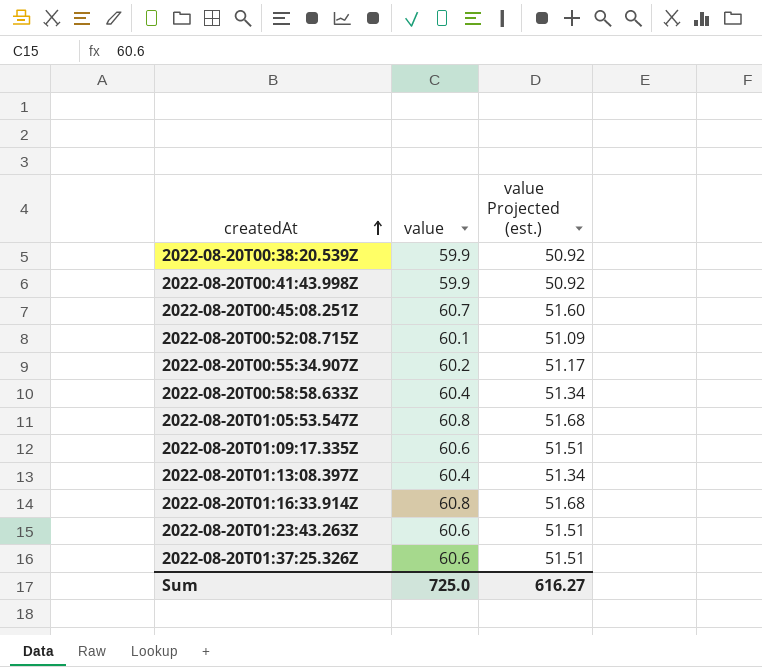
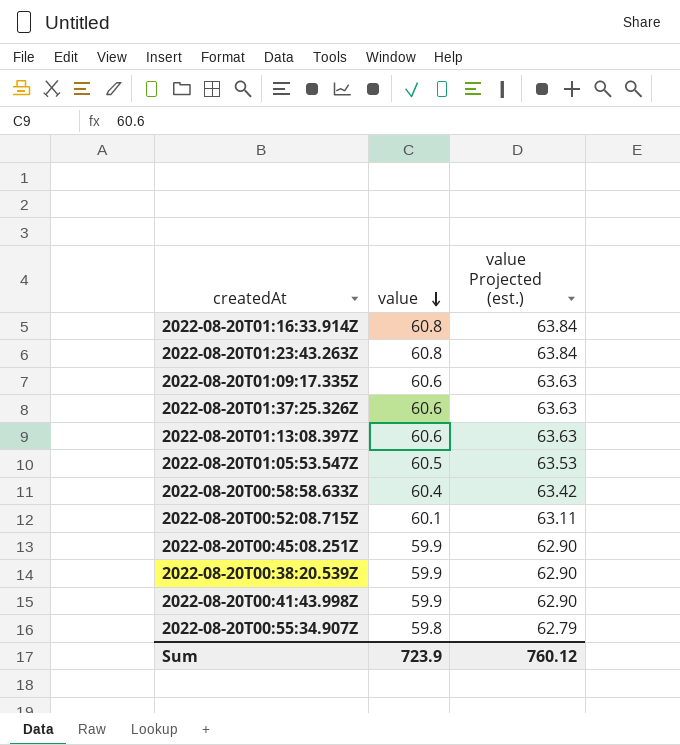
row order: createdAt ascending -> value descending
column value Projected (est.) | formula: [value] * 0.85 -> [value] * 1.05
2022-08-20T01:23:43.263Z | value: 60.6 -> 60.8
2022-08-20T01:13:08.397Z | value: 60.4 -> 60.6
2022-08-20T01:05:53.547Z | value: 60.8 -> 60.5
2022-08-20T00:45:08.251Z | value: 60.7 -> 59.9
2022-08-20T00:55:34.907Z | value: 60.2 -> 59.8
Sum | value: 725.0 -> 723.9
Sum | value Projected (est.): 616.27 -> 760.12

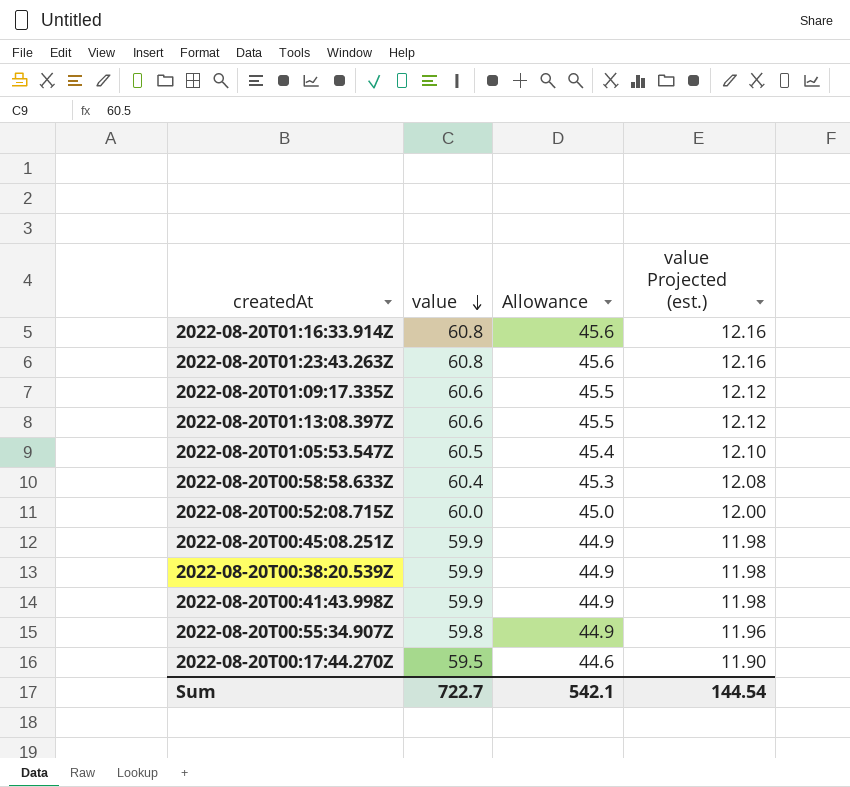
column Allowance | formula: none -> [value] * 0.75
column value Projected (est.) | formula: [value] * 1.05 -> [value] * 0.2
row 2022-08-20T01:37:25.326Z: 60.6 | 63.63 -> none
2022-08-20T00:52:08.715Z | value: 60.1 -> 60.0
row 2022-08-20T00:17:44.270Z: none -> 59.5 | 44.6 | 11.90
Sum | value: 723.9 -> 722.7
Sum | value Projected (est.): 760.12 -> 144.54

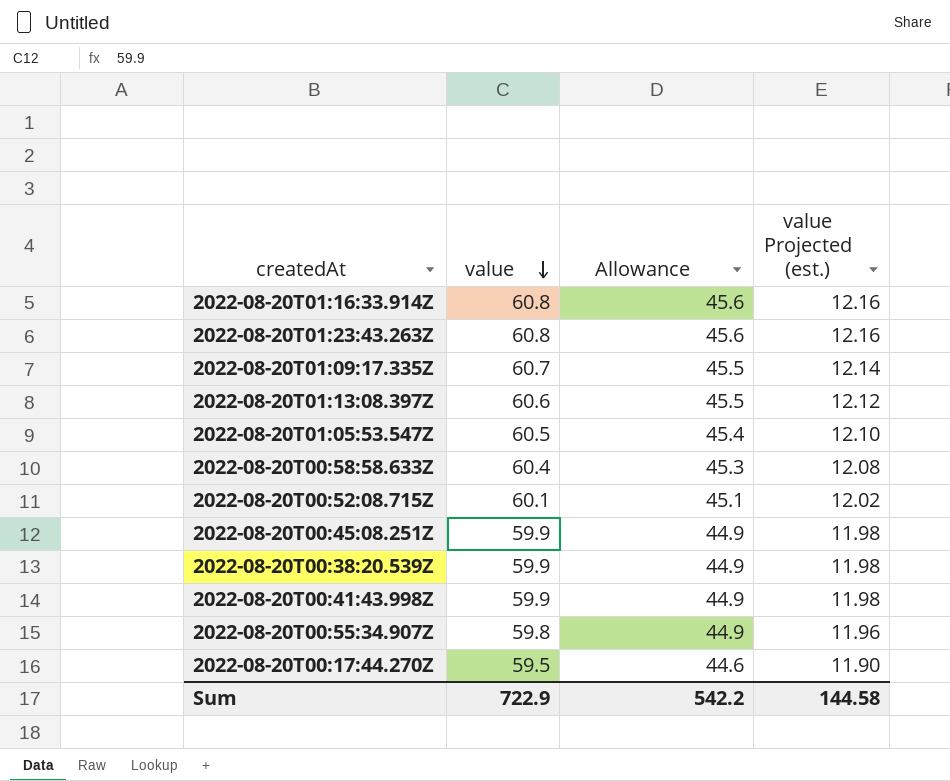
2022-08-20T01:09:17.335Z | value: 60.6 -> 60.7
2022-08-20T01:09:17.335Z | value Projected (est.): 12.12 -> 12.14
2022-08-20T00:52:08.715Z | value: 60.0 -> 60.1
2022-08-20T00:52:08.715Z | Allowance: 45.0 -> 45.1
2022-08-20T00:52:08.715Z | value Projected (est.): 12.00 -> 12.02
Sum | value: 722.7 -> 722.9
Sum | Allowance: 542.1 -> 542.2
Sum | value Projected (est.): 144.54 -> 144.58

